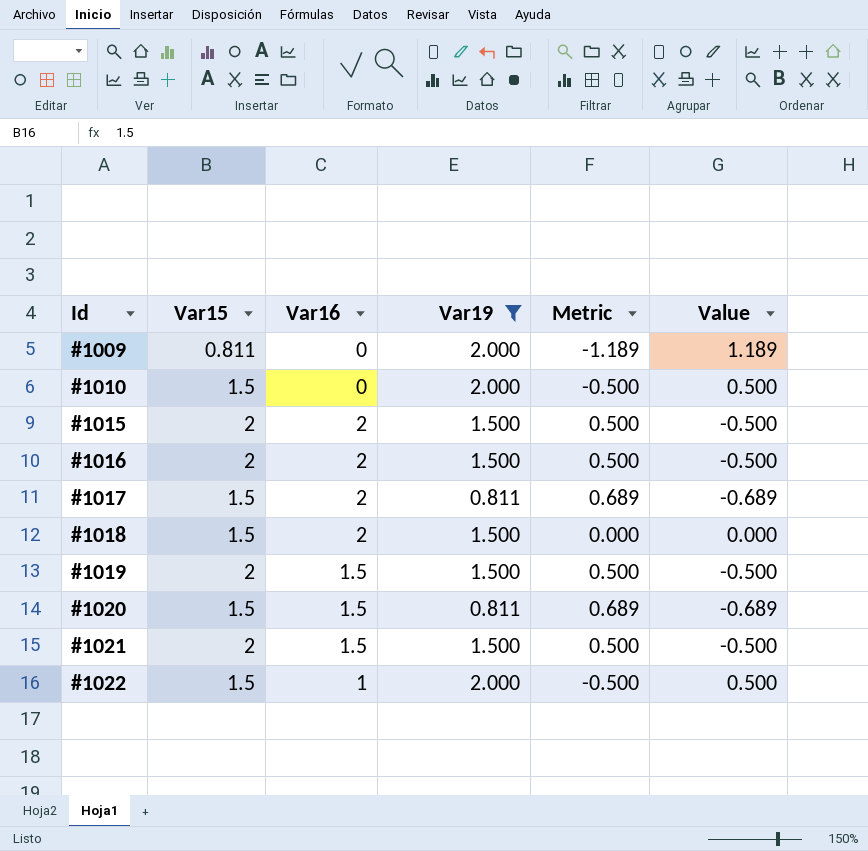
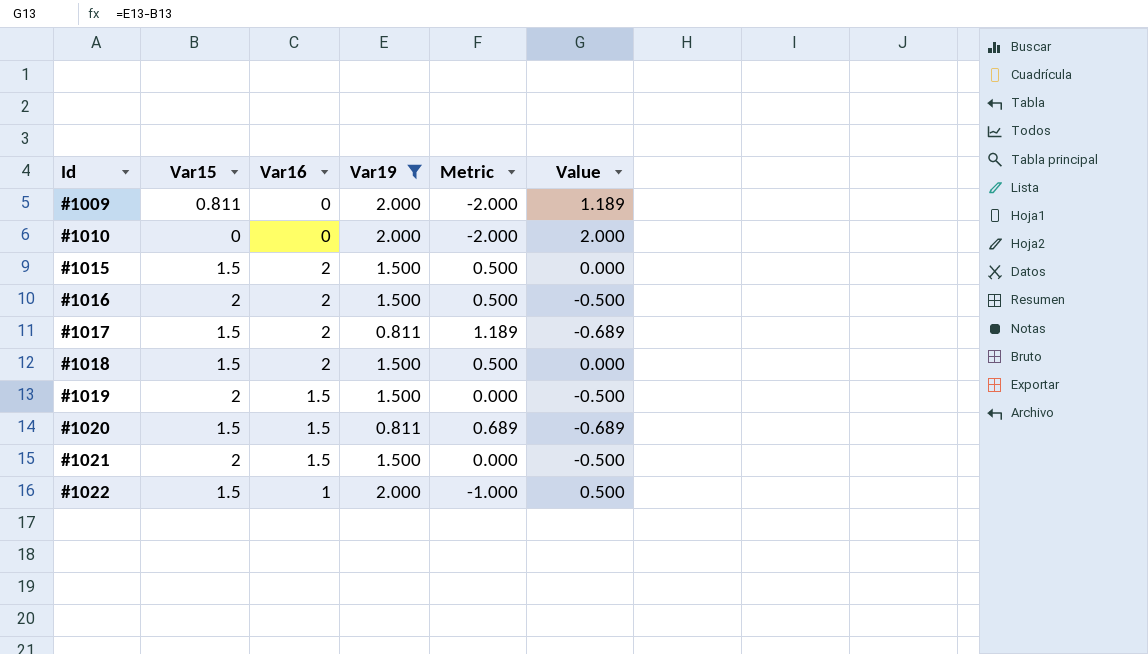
column Metric | formula: [Var15] - [Var19] -> [Var16] - [Var19]
#1010 | Var15: 1.5 -> 0
#1010 | Value: 0.500 -> 2.000
#1015 | Var15: 2 -> 1.5
#1015 | Value: -0.500 -> 0.000

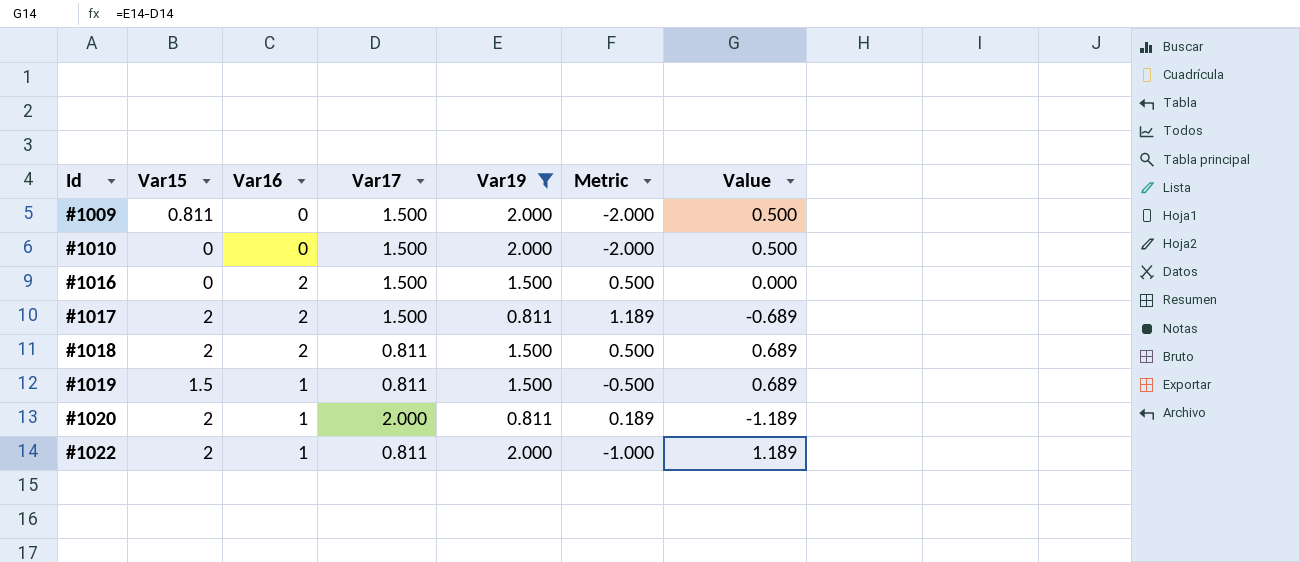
column Var17 | position: none -> 4
column Value | formula: [Var19] - [Var15] -> [Var19] - [Var17]
row #1015: 1.5 | 2 | 1.500 | 0.500 | 0.000 -> none
row #1021: 2 | 1.5 | 1.500 | 0.000 | -0.500 -> none
#1016 | Var15: 2 -> 0
#1017 | Var15: 1.5 -> 2
#1018 | Var15: 1.5 -> 2
#1019 | Var15: 2 -> 1.5
#1019 | Var16: 1.5 -> 1
#1019 | Metric: 0.000 -> -0.500
#1020 | Var15: 1.5 -> 2
#1020 | Var16: 1.5 -> 1
#1020 | Metric: 0.689 -> 0.189
#1022 | Var15: 1.5 -> 2

